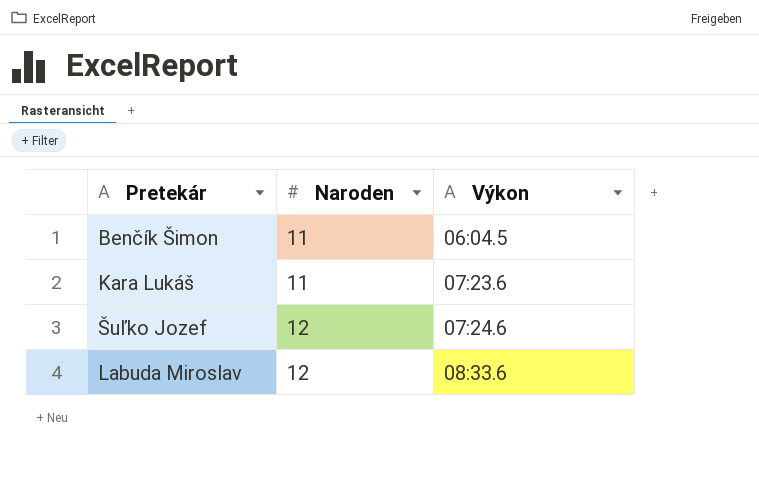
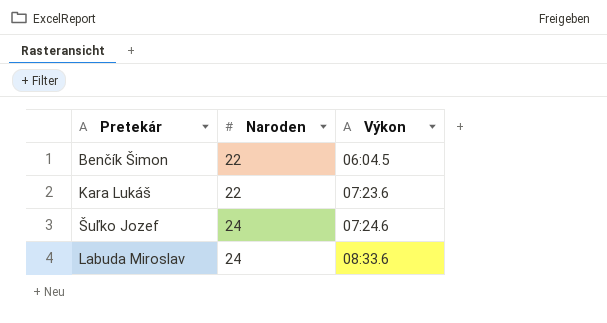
Benčík Šimon | Naroden: 11 -> 22
Kara Lukáš | Naroden: 11 -> 22
Šuľko Jozef | Naroden: 12 -> 24
Labuda Miroslav | Naroden: 12 -> 24

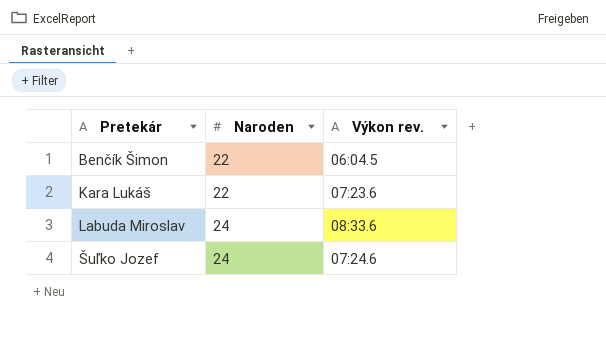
row order: Naroden ascending -> Pretekár ascending
column name: Výkon -> Výkon rev.

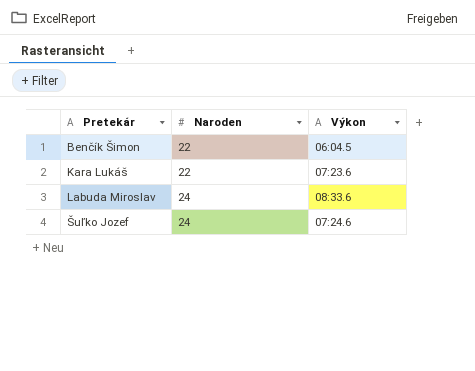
column name: Výkon rev. -> Výkon

